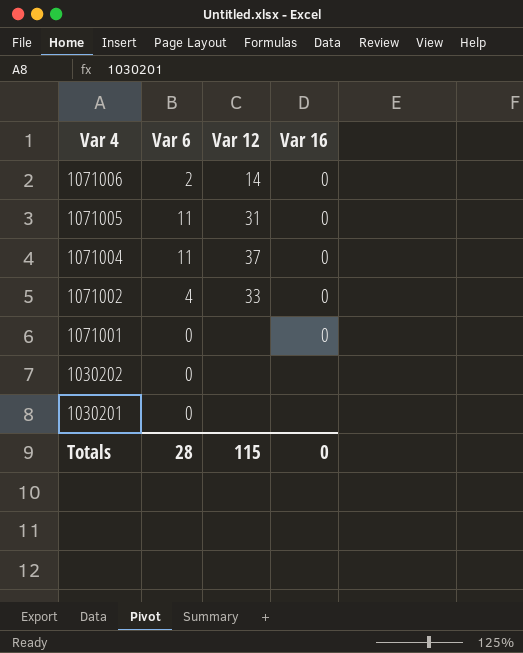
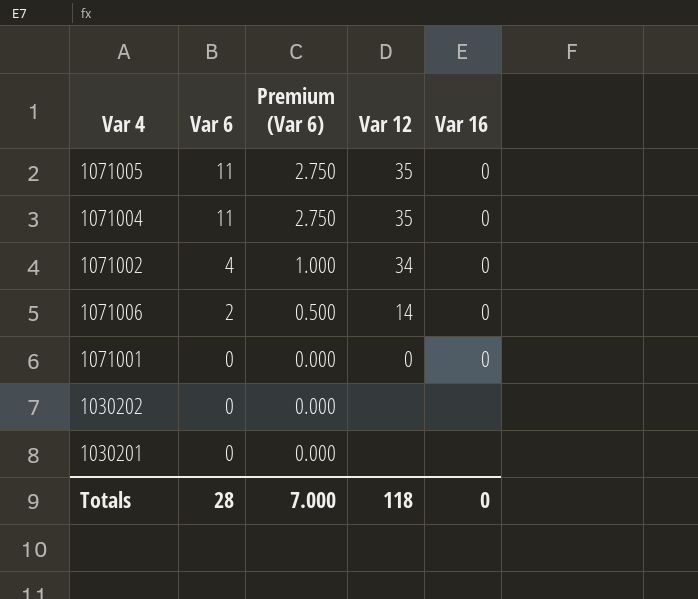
row order: Var 4 descending -> Var 6 descending
column Premium (Var 6) | formula: none -> [Var 6] * 0.25
1071005 | Var 12: 31 -> 35
1071004 | Var 12: 37 -> 35
1071002 | Var 12: 33 -> 34
1071001 | Var 12: none -> 0
Totals | Var 12: 115 -> 118

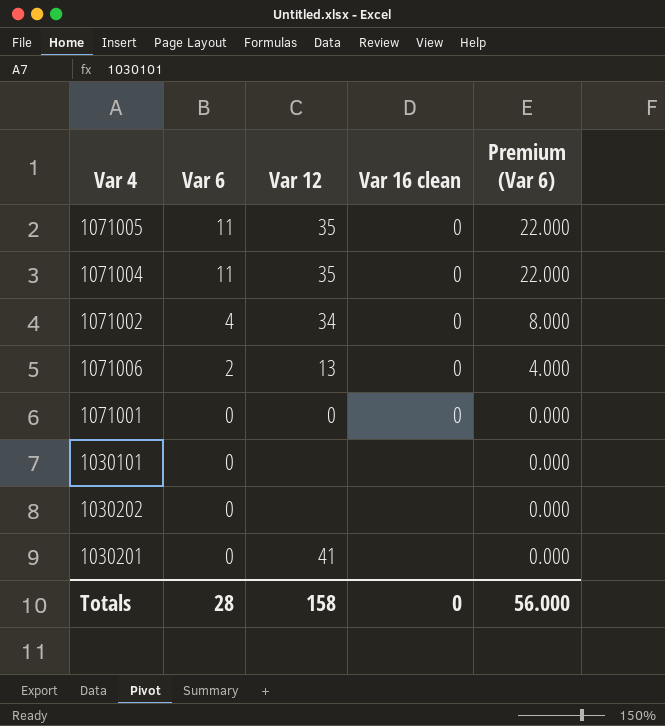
column name: Var 16 -> Var 16 clean
column Premium (Var 6) | formula: [Var 6] * 0.25 -> [Var 6] * 2
column Premium (Var 6) | position: 3 -> 5
1071006 | Var 12: 14 -> 13
row 1030101: none -> 0 | none | none | 0.000
1030201 | Var 12: none -> 41
Totals | Var 12: 118 -> 158
Totals | Premium (Var 6): 7.000 -> 56.000

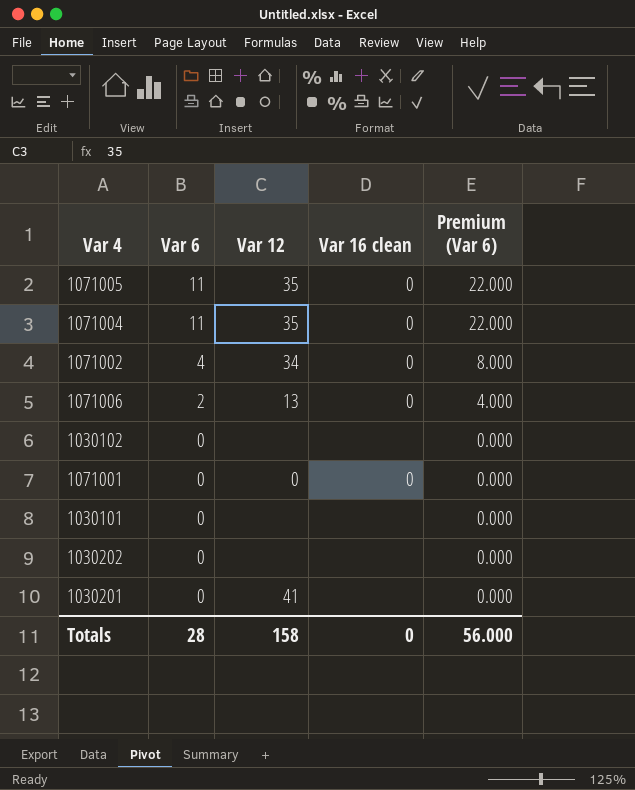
row 1030102: none -> 0 | none | none | 0.000

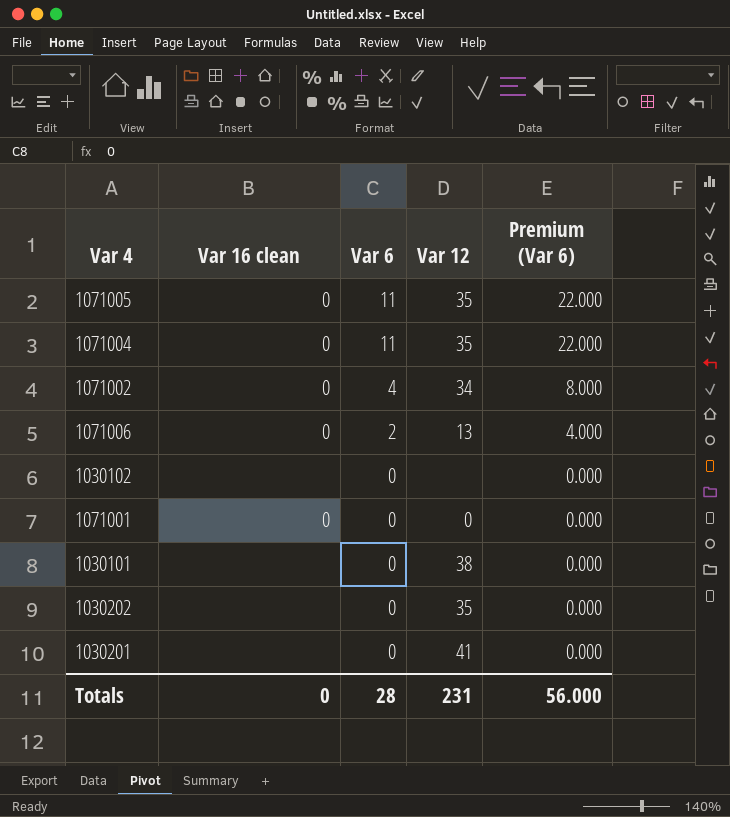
column Var 16 clean | position: 4 -> 2
1030101 | Var 12: none -> 38
1030202 | Var 12: none -> 35
Totals | Var 12: 158 -> 231

